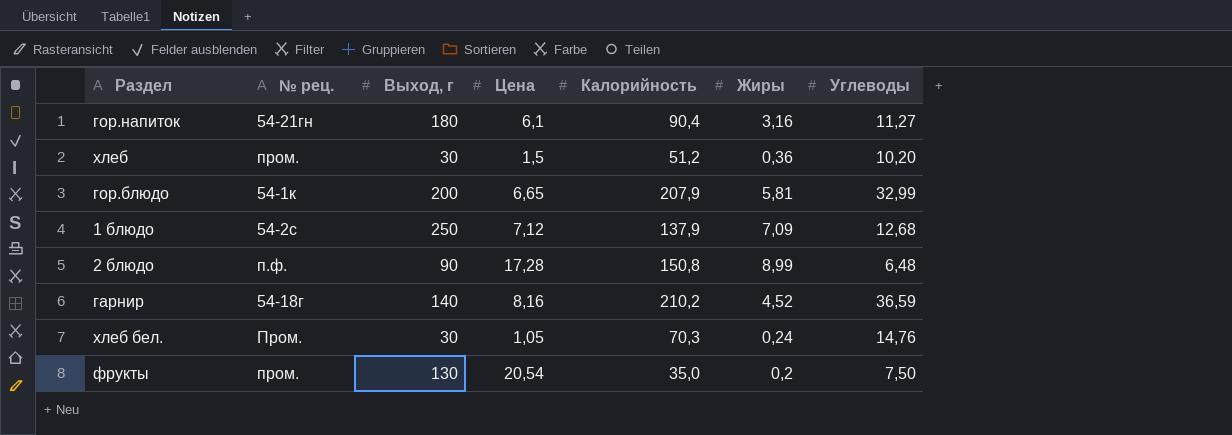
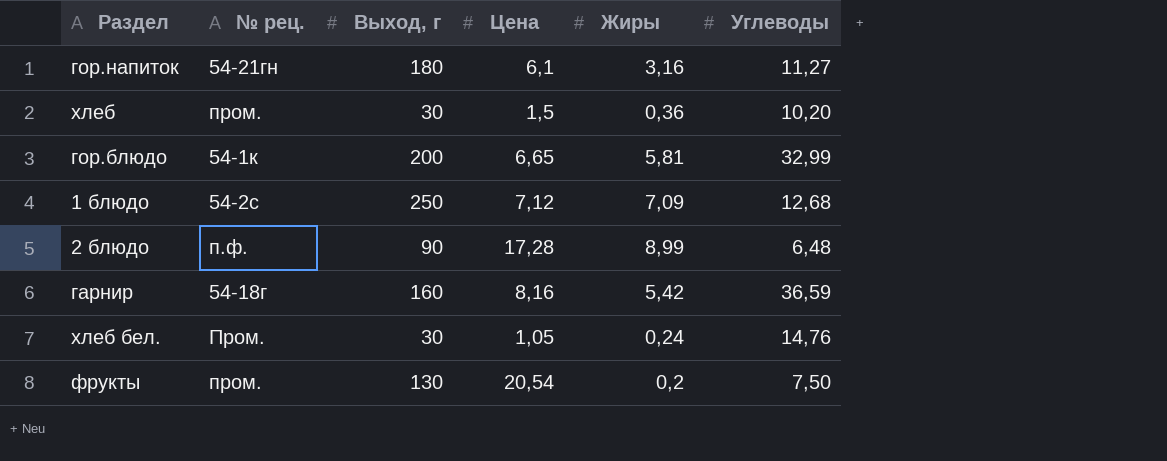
column Калорийность | position: 5 -> none
гарнир | Выход, г: 140 -> 160
гарнир | Жиры: 4,52 -> 5,42

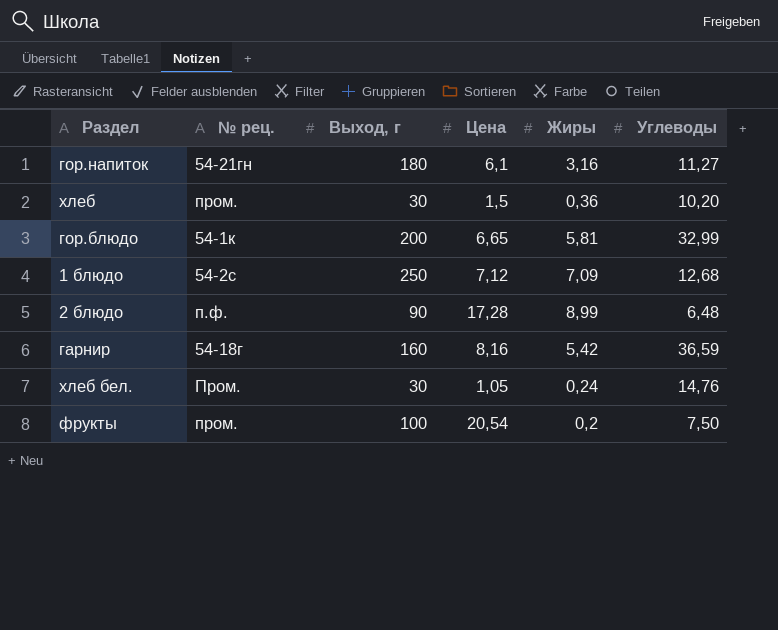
фрукты | Выход, г: 130 -> 100

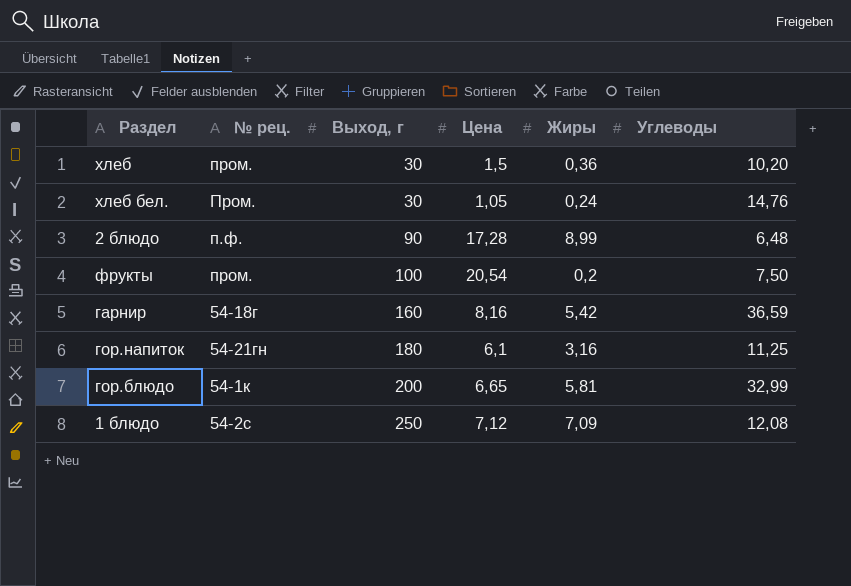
row order: none -> Выход, г ascending
гор.напиток | Углеводы: 11,27 -> 11,25
1 блюдо | Углеводы: 12,68 -> 12,08

